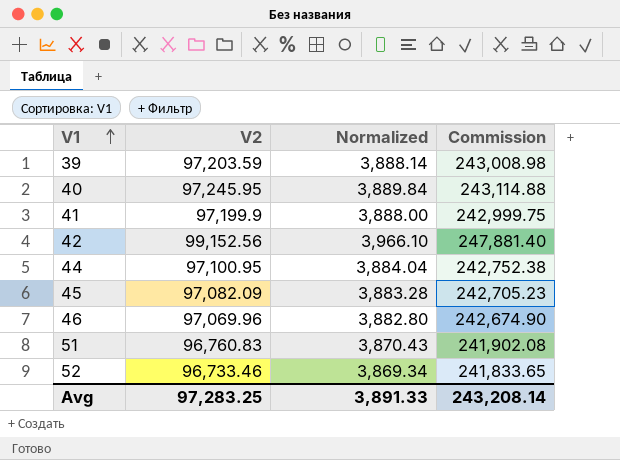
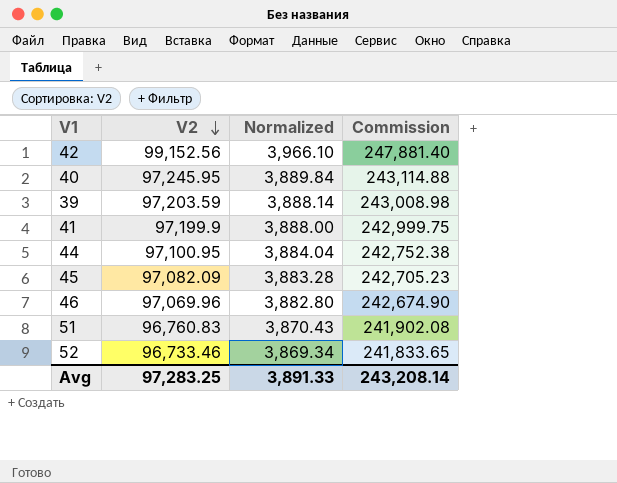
row order: V1 ascending -> V2 descending

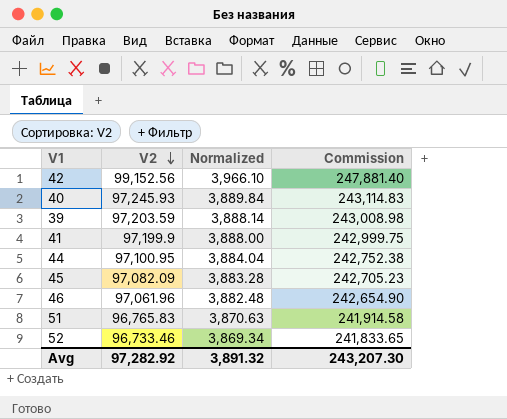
40 | V2: 97,245.95 -> 97,245.93
40 | Commission: 243,114.88 -> 243,114.83
46 | V2: 97,069.96 -> 97,061.96
46 | Normalized: 3,882.80 -> 3,882.48
46 | Commission: 242,674.90 -> 242,654.90
51 | V2: 96,760.83 -> 96,765.83
51 | Normalized: 3,870.43 -> 3,870.63
51 | Commission: 241,902.08 -> 241,914.58
Avg | V2: 97,283.25 -> 97,282.92
Avg | Normalized: 3,891.33 -> 3,891.32
Avg | Commission: 243,208.14 -> 243,207.30

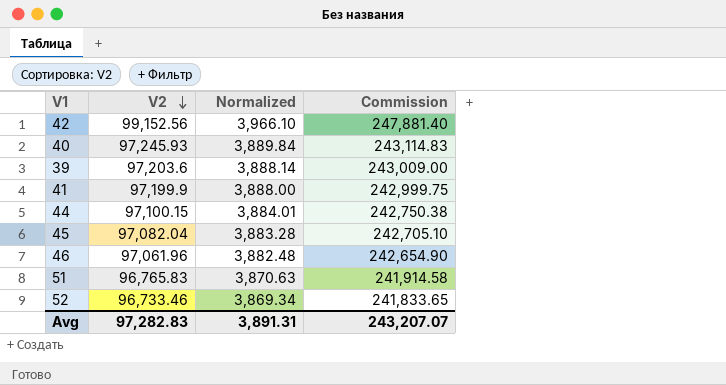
39 | V2: 97,203.59 -> 97,203.6
39 | Commission: 243,008.98 -> 243,009.00
44 | V2: 97,100.95 -> 97,100.15
44 | Normalized: 3,884.04 -> 3,884.01
44 | Commission: 242,752.38 -> 242,750.38
45 | V2: 97,082.09 -> 97,082.04
45 | Commission: 242,705.23 -> 242,705.10
Avg | V2: 97,282.92 -> 97,282.83
Avg | Normalized: 3,891.32 -> 3,891.31
Avg | Commission: 243,207.30 -> 243,207.07

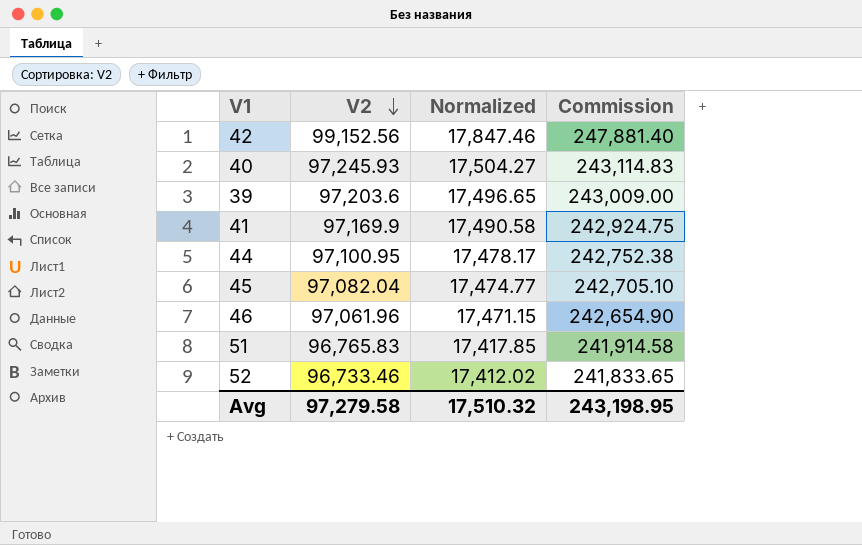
column Normalized | formula: [V2] * 0.04 -> [V2] * 0.18
41 | V2: 97,199.9 -> 97,169.9
41 | Commission: 242,999.75 -> 242,924.75
44 | V2: 97,100.15 -> 97,100.95
44 | Commission: 242,750.38 -> 242,752.38
Avg | V2: 97,282.83 -> 97,279.58
Avg | Normalized: 3,891.31 -> 17,510.32
Avg | Commission: 243,207.07 -> 243,198.95

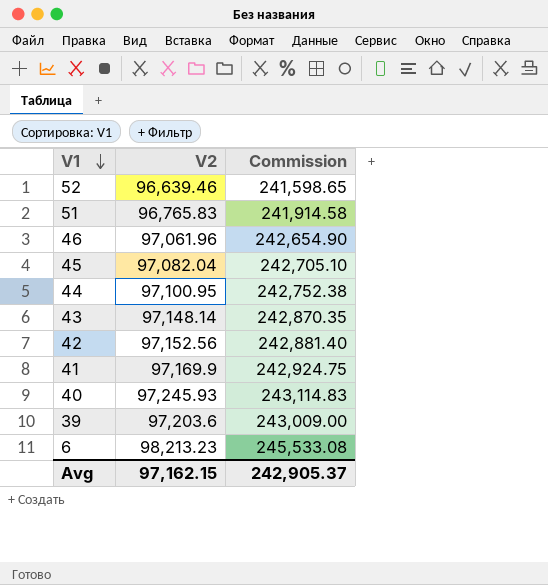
row order: V2 descending -> V1 descending
column Normalized | formula: [V2] * 0.18 -> none
52 | V2: 96,733.46 -> 96,639.46
52 | Commission: 241,833.65 -> 241,598.65
row 43: none -> 97,148.14 | 242,870.35
42 | V2: 99,152.56 -> 97,152.56
42 | Commission: 247,881.40 -> 242,881.40
row 6: none -> 98,213.23 | 245,533.08
Avg | V2: 97,279.58 -> 97,162.15
Avg | Commission: 243,198.95 -> 242,905.37

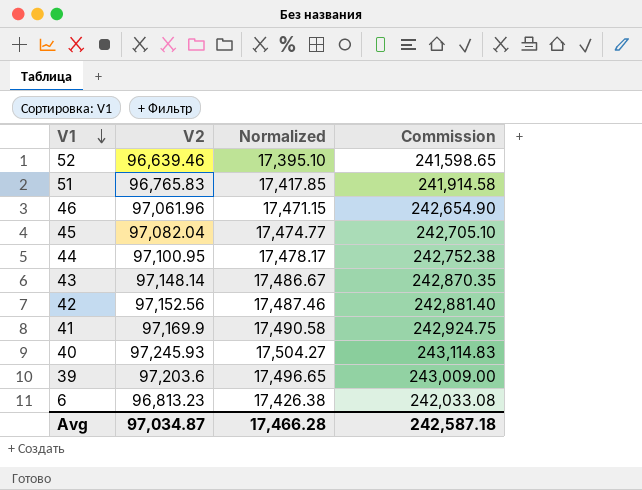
column Normalized | formula: none -> [V2] * 0.18
6 | V2: 98,213.23 -> 96,813.23
6 | Commission: 245,533.08 -> 242,033.08
Avg | V2: 97,162.15 -> 97,034.87
Avg | Commission: 242,905.37 -> 242,587.18

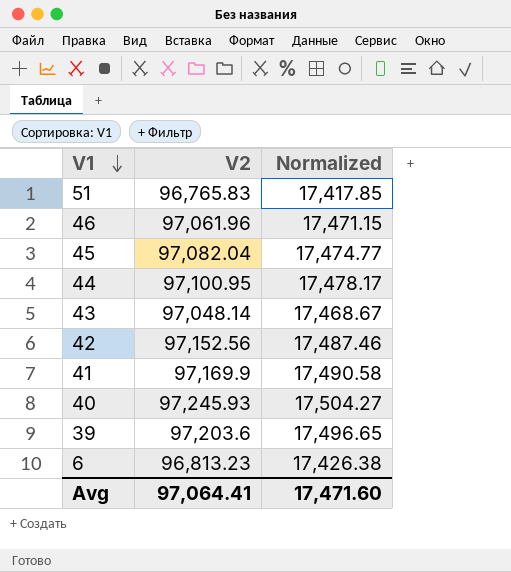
column Commission | formula: [V2] * 2.5 -> none
row 52: 96,639.46 | 17,395.10 | 241,598.65 -> none
43 | V2: 97,148.14 -> 97,048.14
43 | Normalized: 17,486.67 -> 17,468.67
Avg | V2: 97,034.87 -> 97,064.41
Avg | Normalized: 17,466.28 -> 17,471.60

